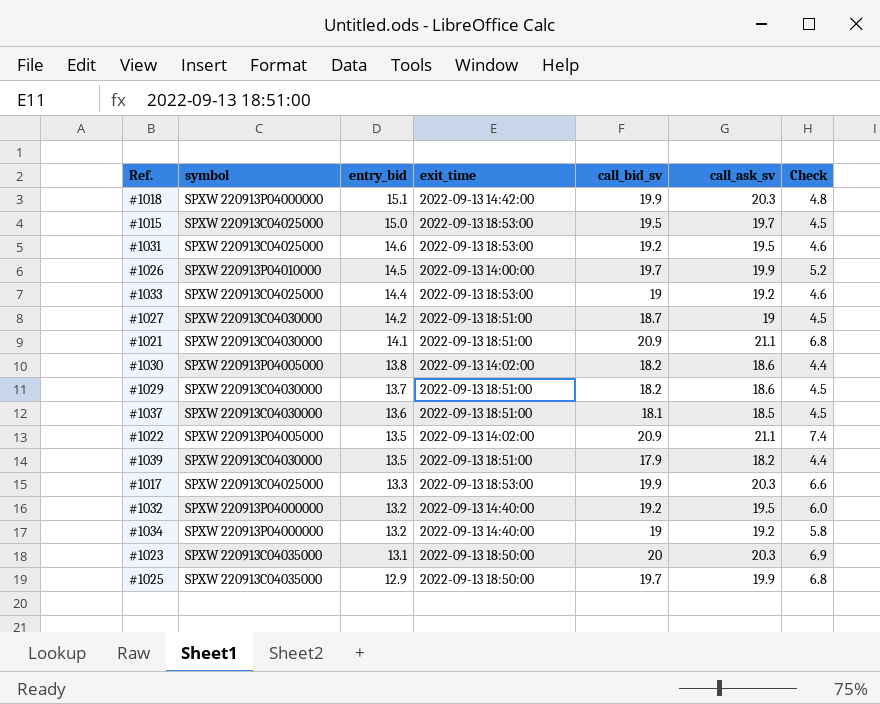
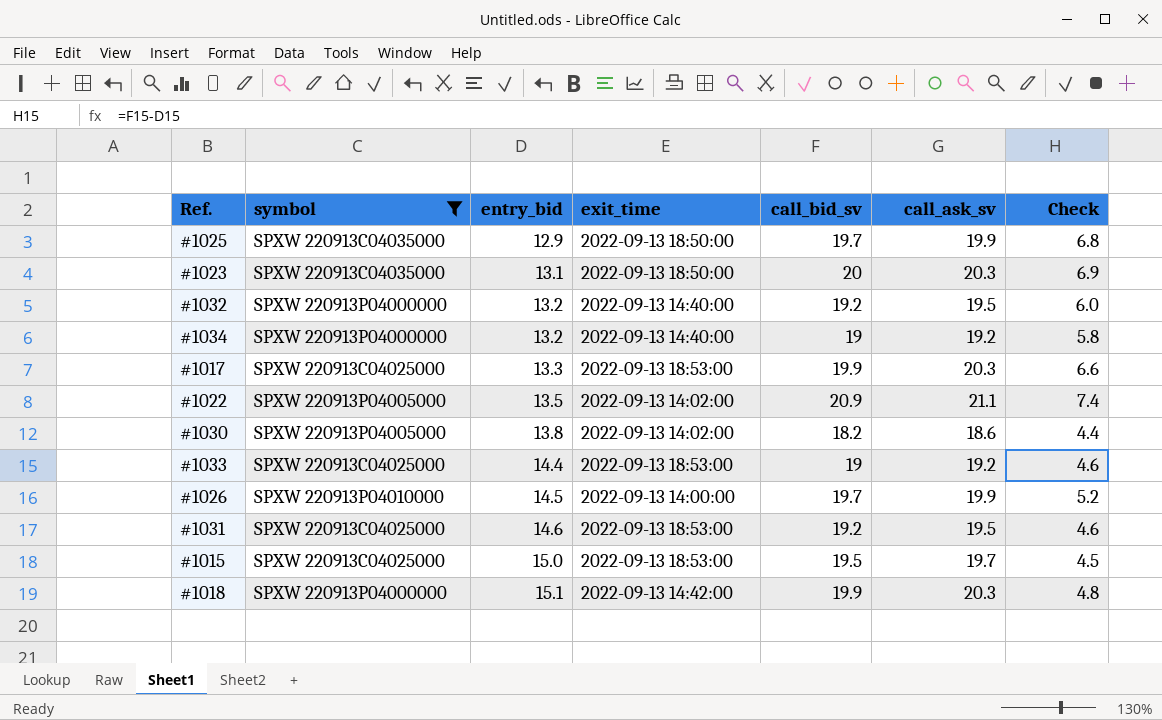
filter: none -> symbol != SPXW 220913C04030000
row order: entry_bid descending -> entry_bid ascending

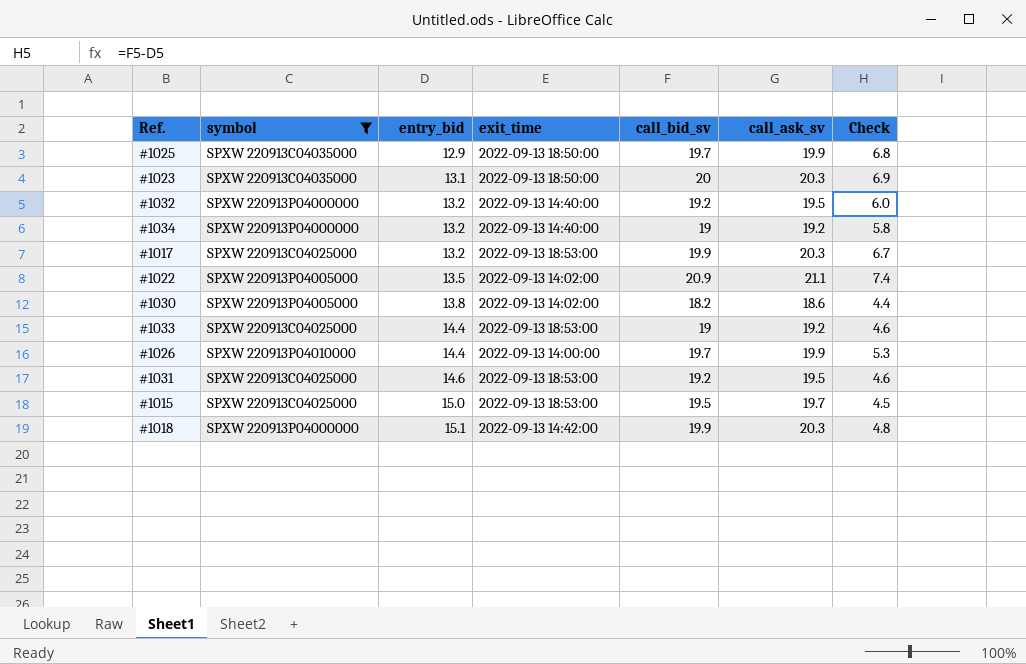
#1017 | entry_bid: 13.3 -> 13.2
#1017 | Check: 6.6 -> 6.7
#1026 | entry_bid: 14.5 -> 14.4
#1026 | Check: 5.2 -> 5.3

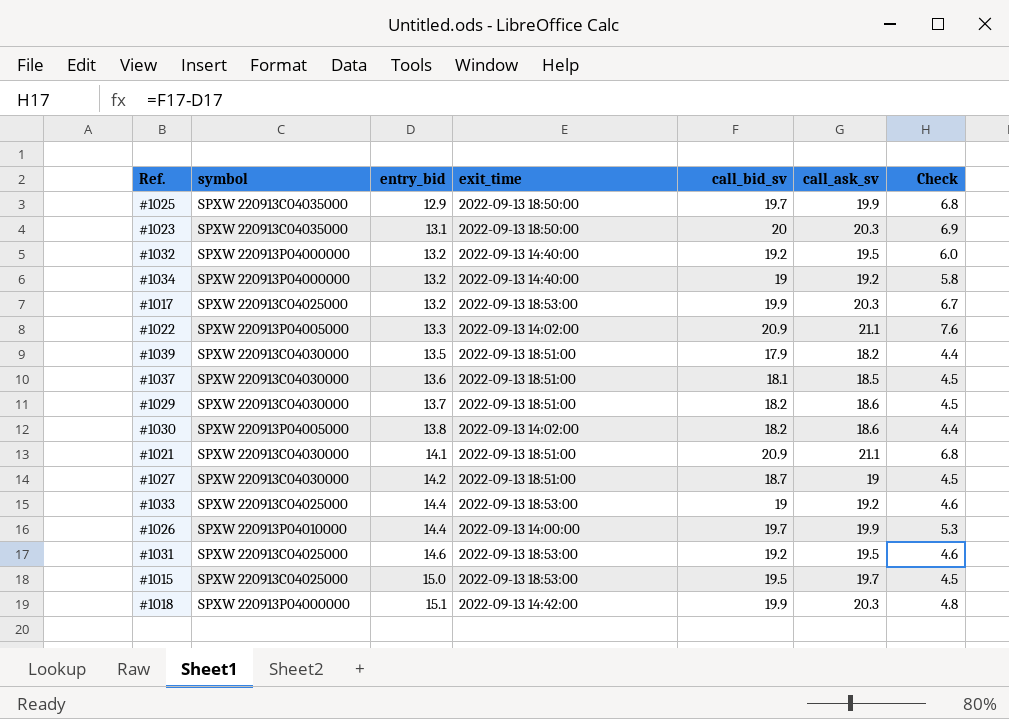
filter: symbol != SPXW 220913C04030000 -> none
#1022 | entry_bid: 13.5 -> 13.3
#1022 | Check: 7.4 -> 7.6

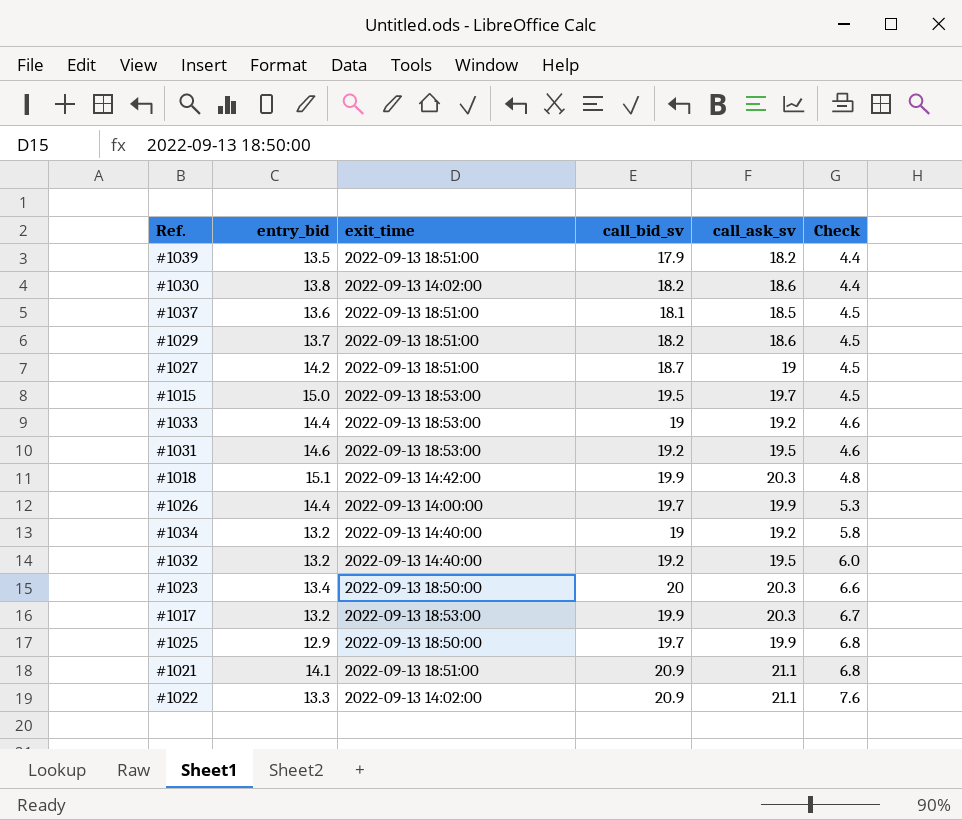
row order: entry_bid ascending -> Check ascending
column symbol | position: 2 -> none
#1023 | entry_bid: 13.1 -> 13.4
#1023 | Check: 6.9 -> 6.6

